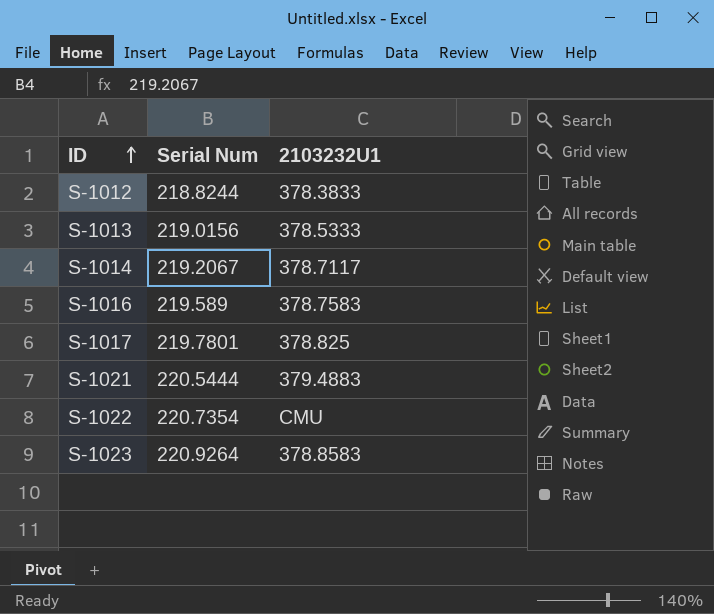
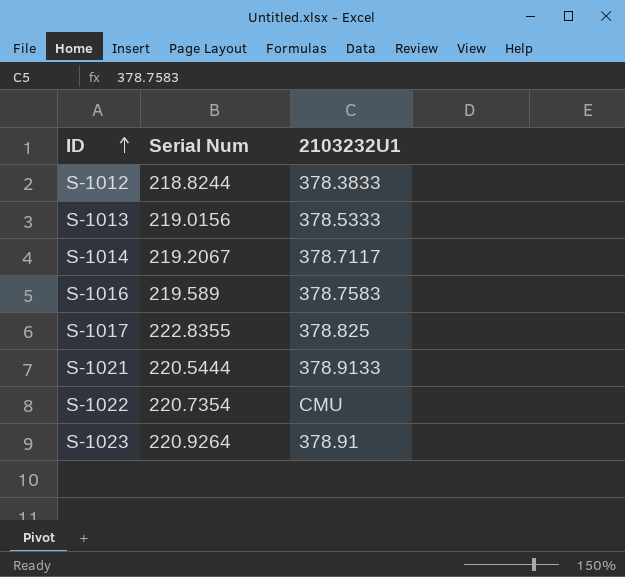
S-1017 | Serial Num: 219.7801 -> 222.8355
S-1021 | 2103232U1: 379.4883 -> 378.9133
S-1023 | 2103232U1: 378.8583 -> 378.91

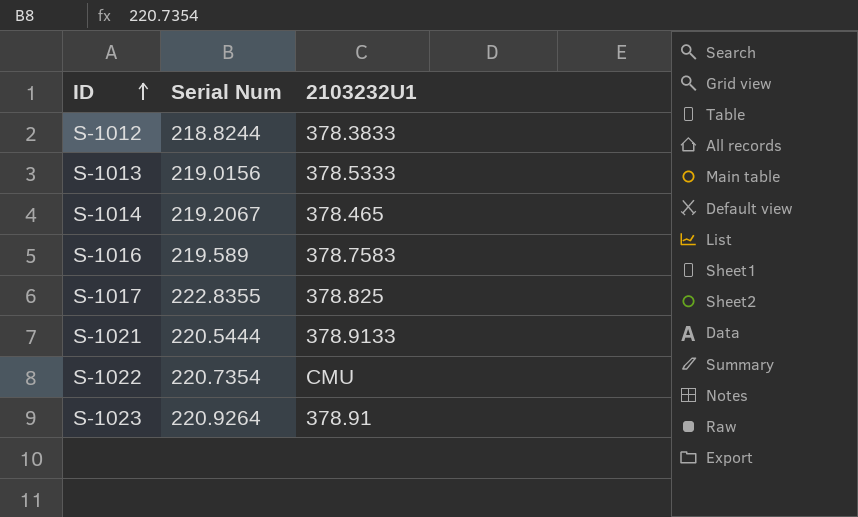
S-1014 | 2103232U1: 378.7117 -> 378.465

